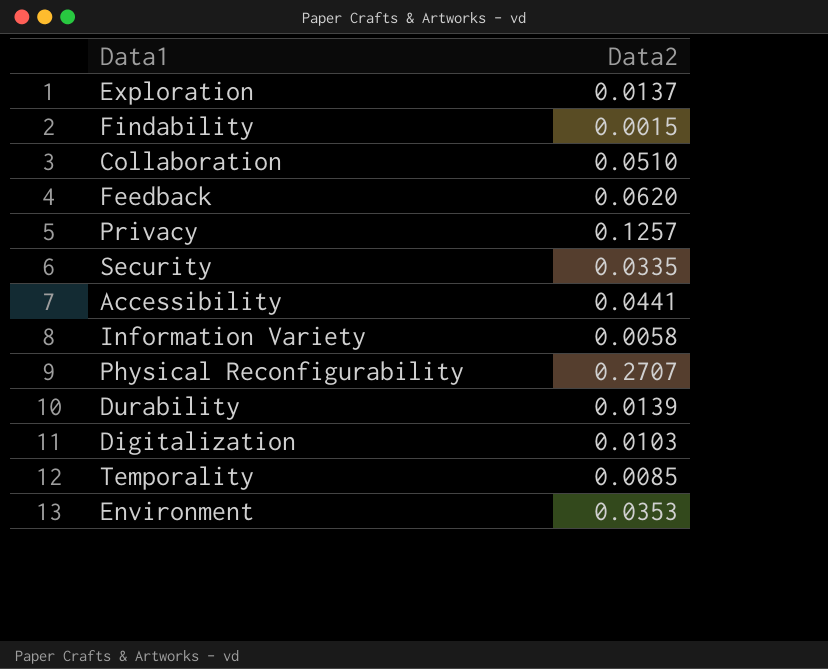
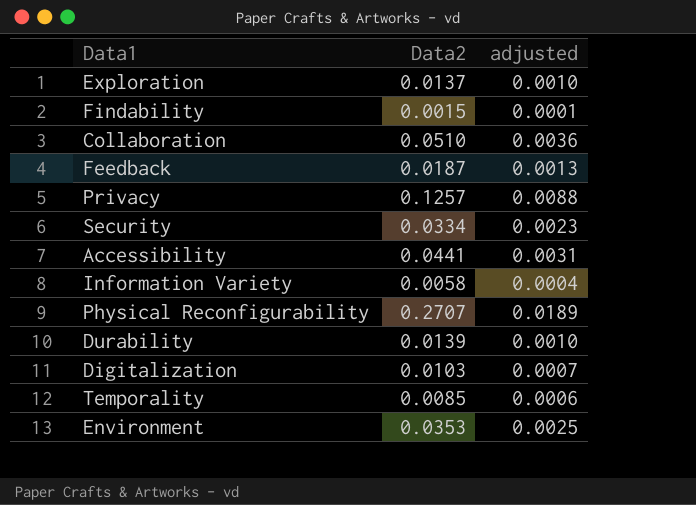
column adjusted | formula: none -> [Data2] * 0.07
Feedback | Data2: 0.0620 -> 0.0187
Security | Data2: 0.0335 -> 0.0334

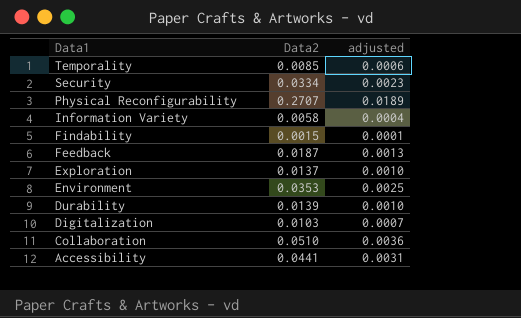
row order: none -> Data1 descending
row Privacy: 0.1257 | 0.0088 -> none

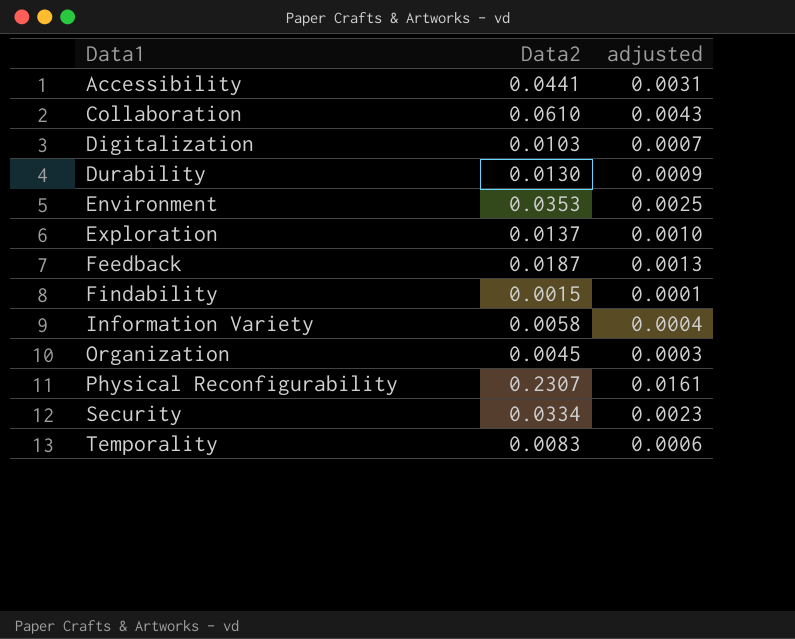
row order: Data1 descending -> Data1 ascending
Collaboration | Data2: 0.0510 -> 0.0610
Collaboration | adjusted: 0.0036 -> 0.0043
Durability | Data2: 0.0139 -> 0.0130
Durability | adjusted: 0.0010 -> 0.0009
row Organization: none -> 0.0045 | 0.0003
Physical Reconfigurability | Data2: 0.2707 -> 0.2307
Physical Reconfigurability | adjusted: 0.0189 -> 0.0161
Temporality | Data2: 0.0085 -> 0.0083

